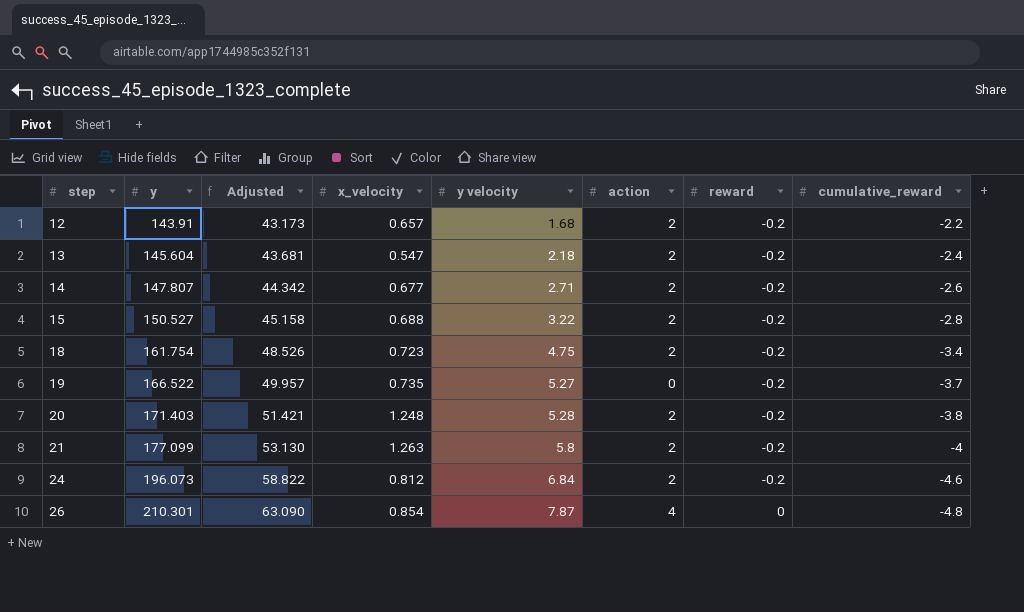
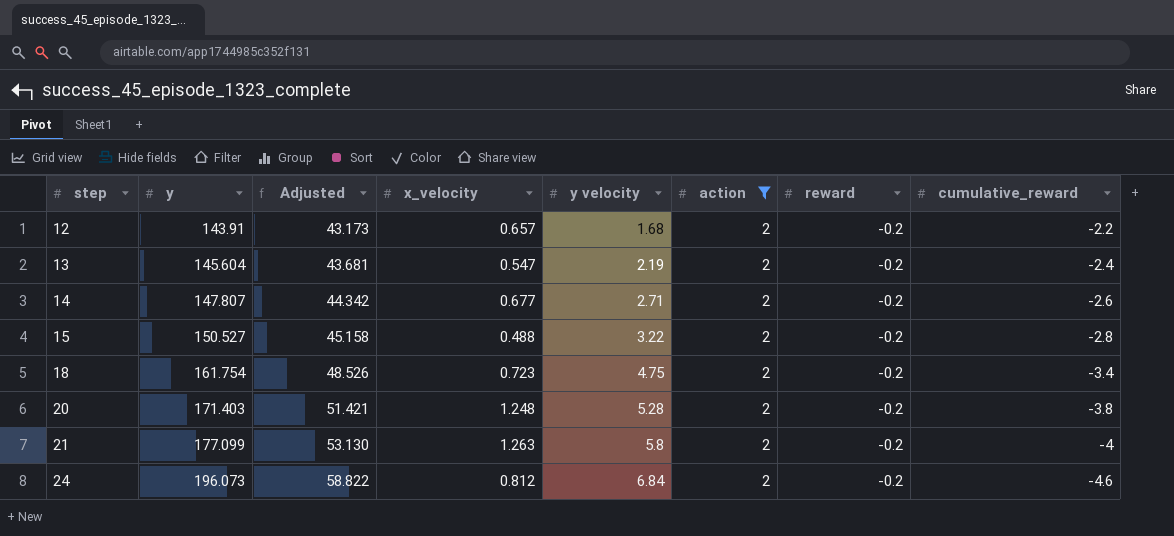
filter: none -> action = 2
13 | y velocity: 2.18 -> 2.19
15 | x_velocity: 0.688 -> 0.488

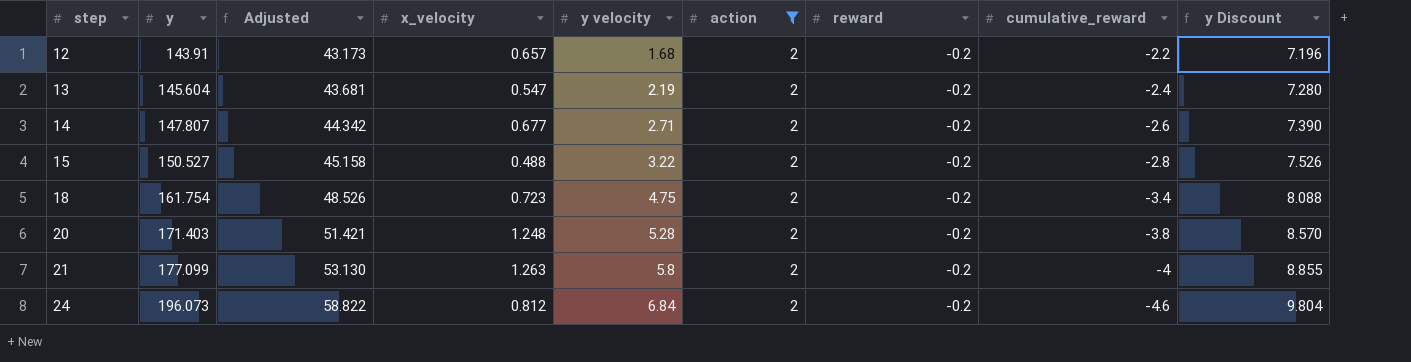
column y Discount | formula: none -> [y] * 0.05

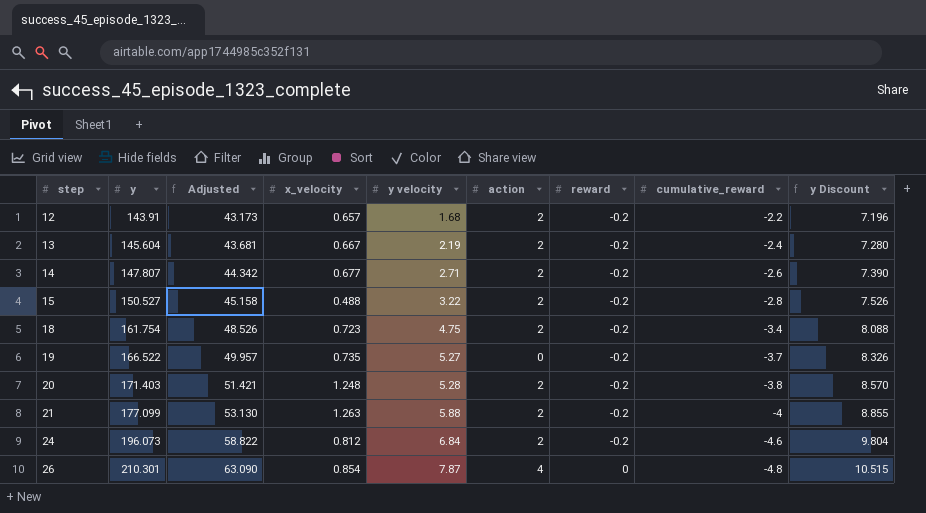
filter: action = 2 -> none
13 | x_velocity: 0.547 -> 0.667
21 | y velocity: 5.8 -> 5.88

